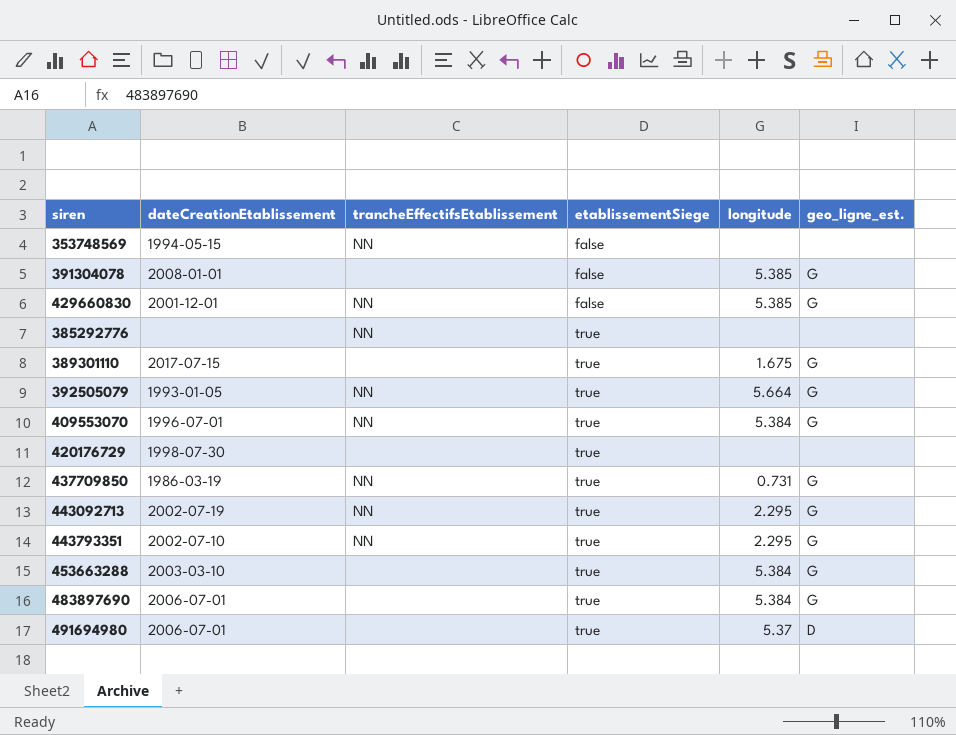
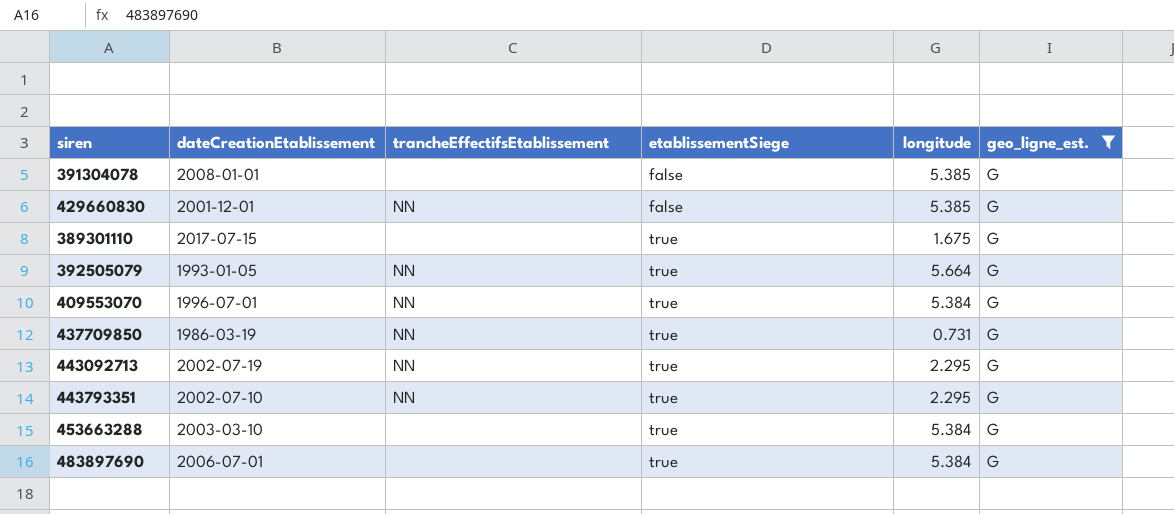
filter: none -> geo_ligne_est. = G

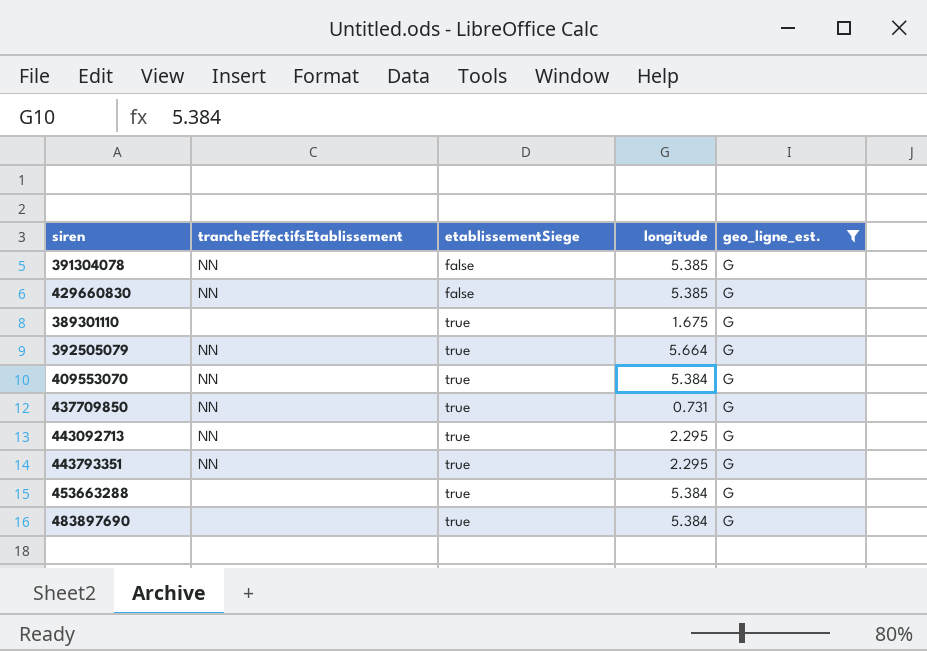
column dateCreationEtablissement | position: 2 -> none
391304078 | trancheEffectifsEtablissement: none -> NN

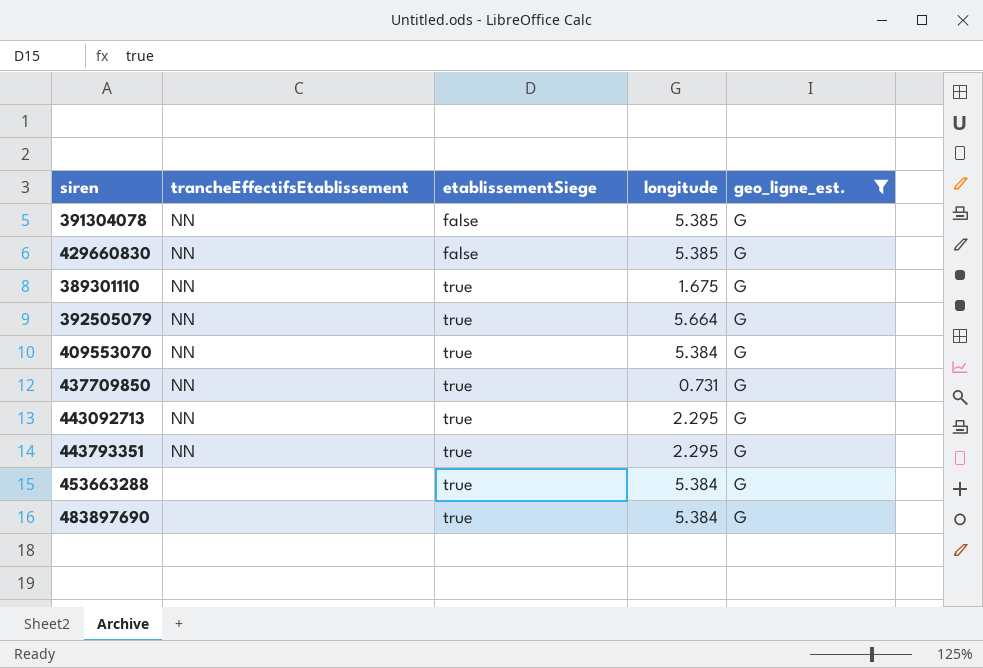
389301110 | trancheEffectifsEtablissement: none -> NN

